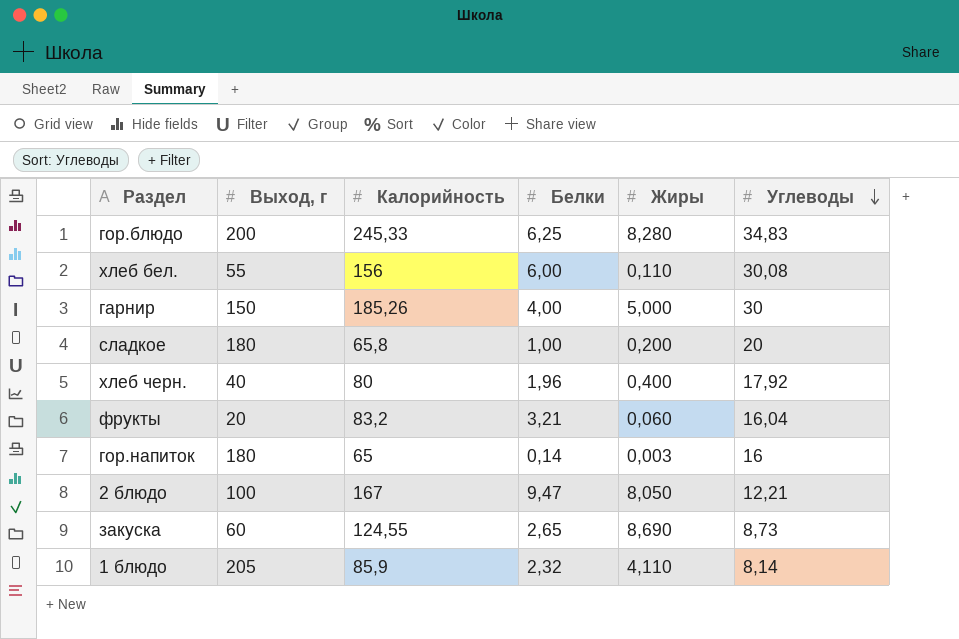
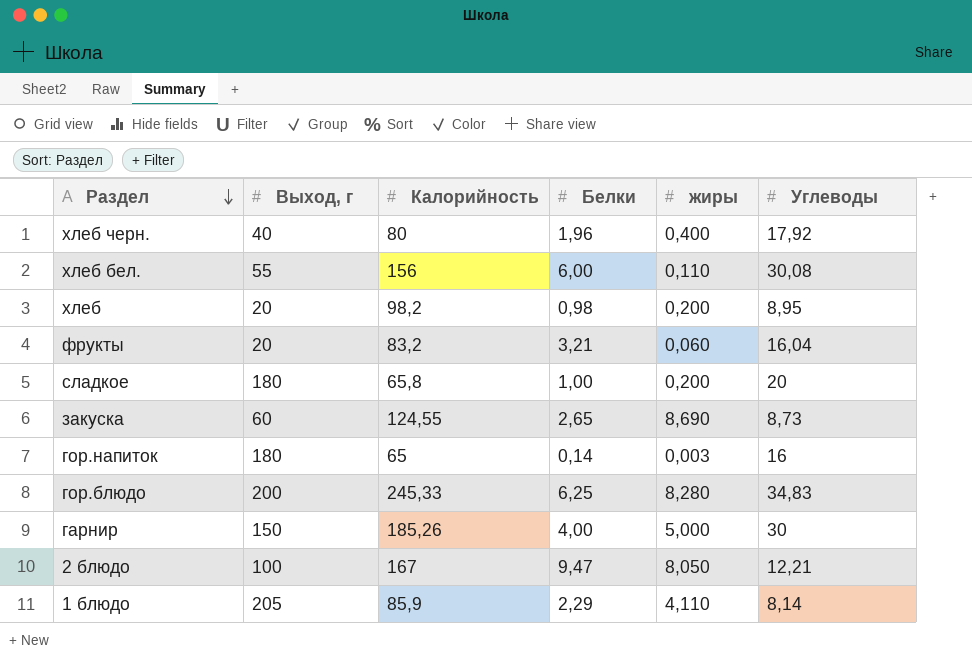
row order: Углеводы descending -> Раздел descending
column name: Жиры -> жиры
row хлеб: none -> 20 | 98,2 | 0,98 | 0,200 | 8,95
1 блюдо | Белки: 2,32 -> 2,29

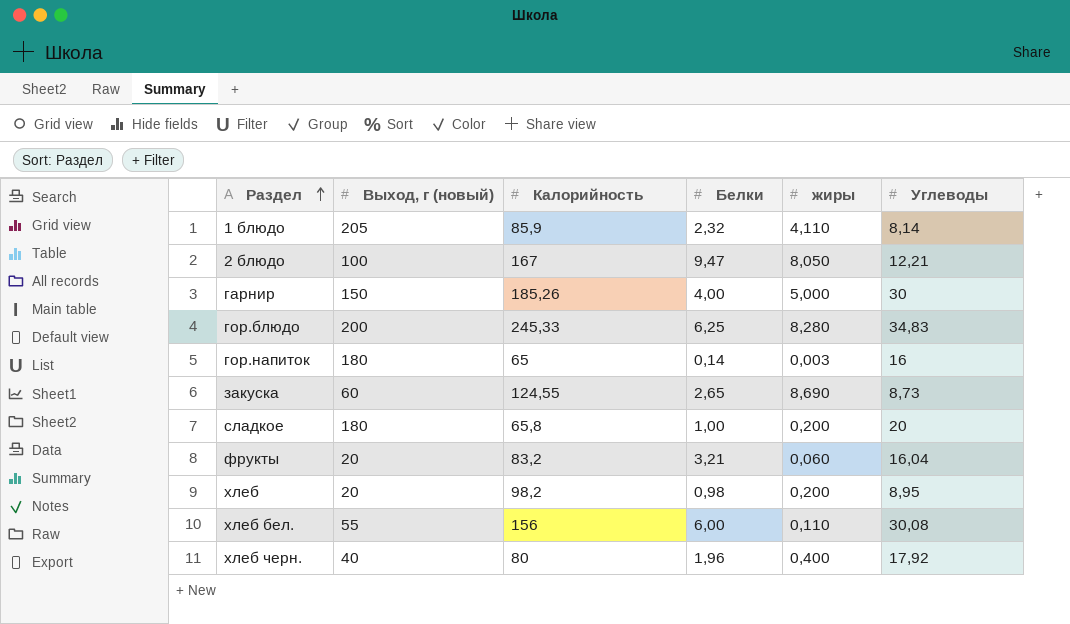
row order: Раздел descending -> Раздел ascending
column name: Выход, г -> Выход, г (новый)
1 блюдо | Белки: 2,29 -> 2,32

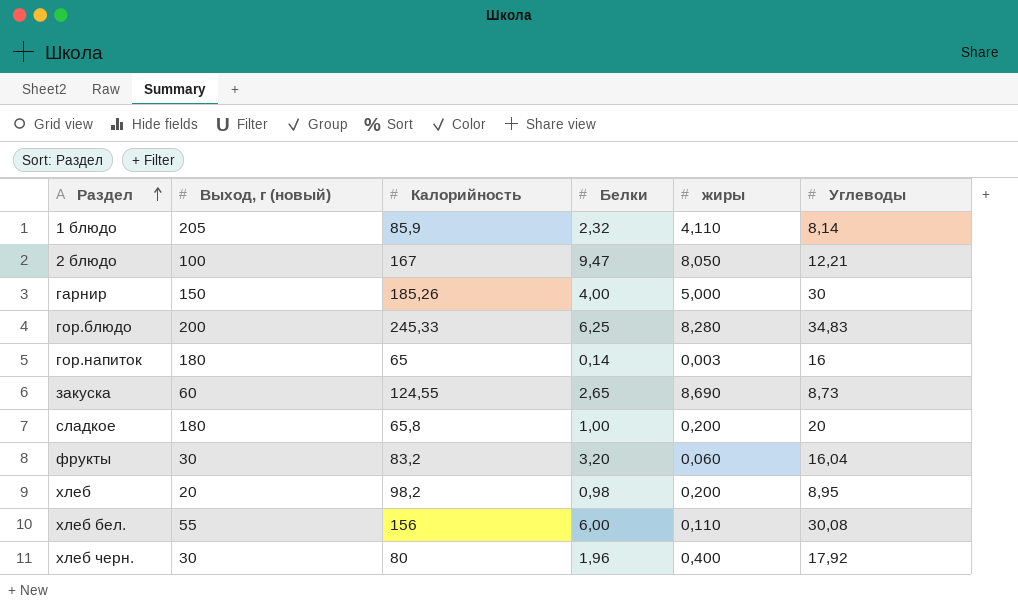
фрукты | Выход, г (новый): 20 -> 30
фрукты | Белки: 3,21 -> 3,20
хлеб черн. | Выход, г (новый): 40 -> 30

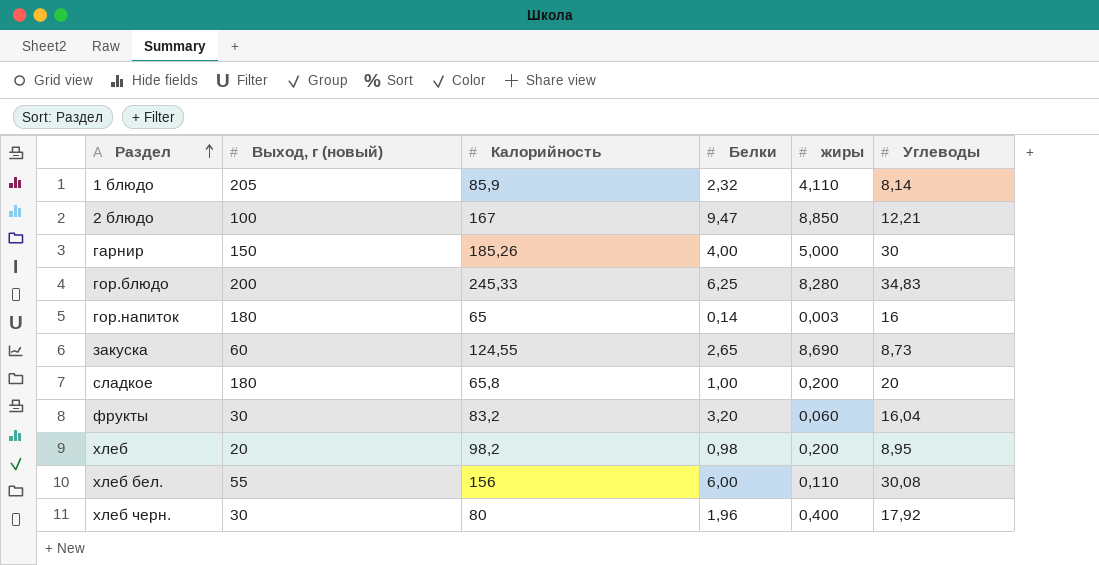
2 блюдо | жиры: 8,050 -> 8,850

